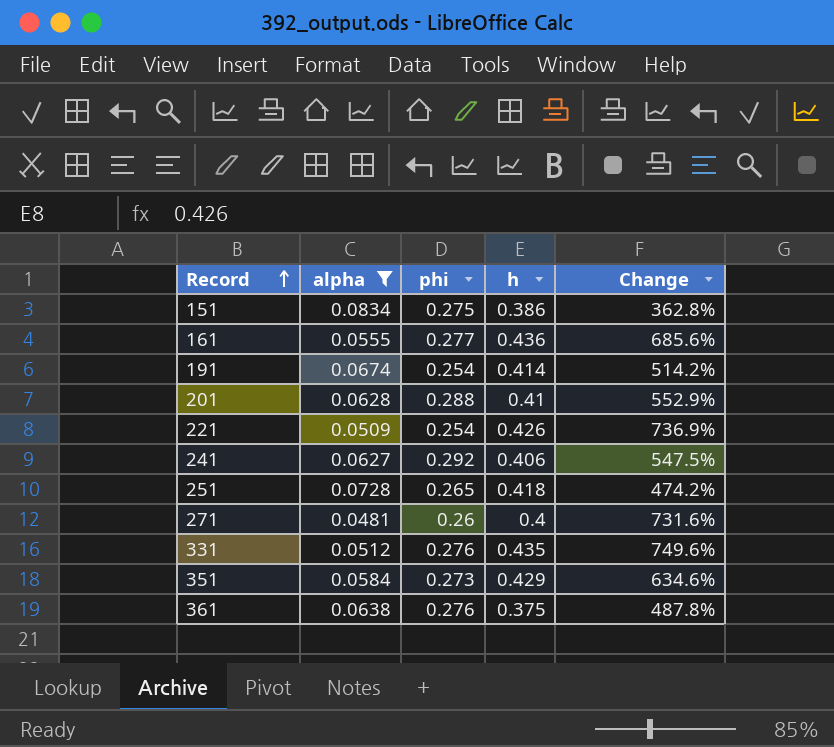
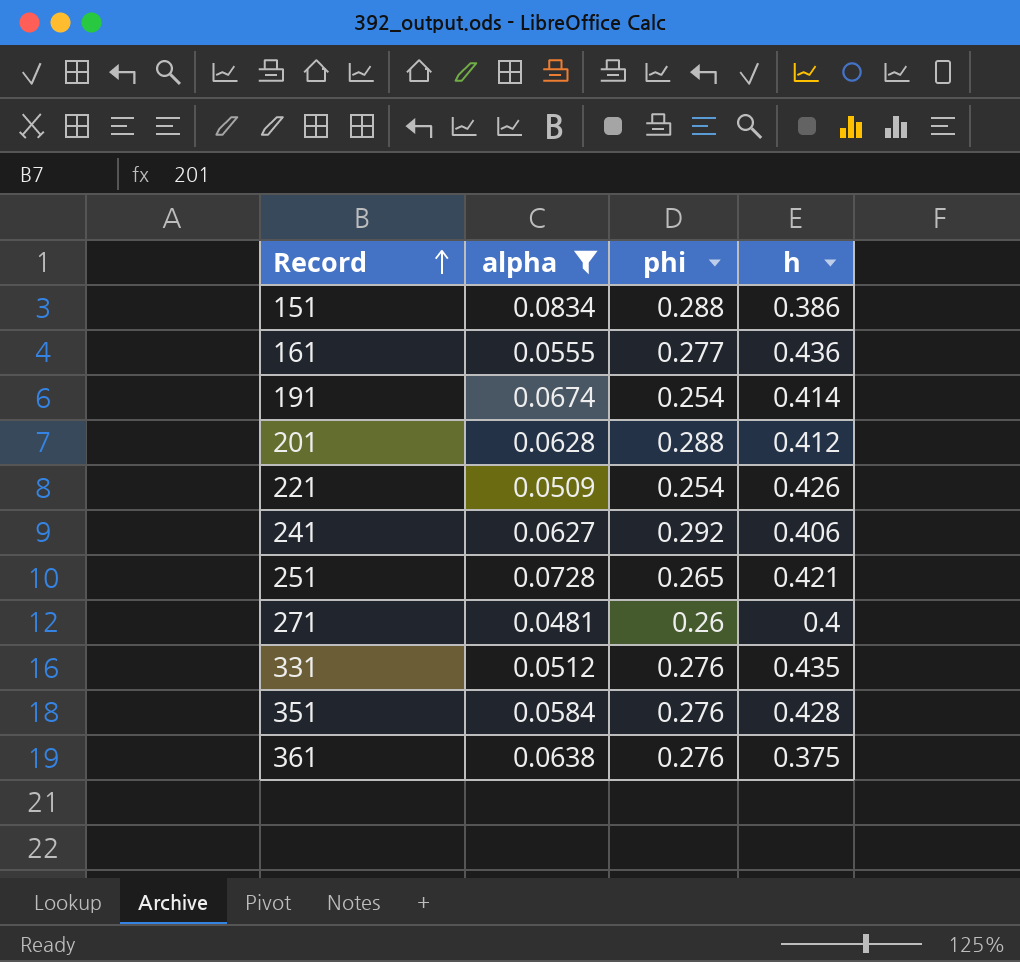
column Change | formula: ([h] - [alpha]) / [alpha] -> none
151 | phi: 0.275 -> 0.288
201 | h: 0.41 -> 0.412
251 | h: 0.418 -> 0.421
351 | phi: 0.273 -> 0.276
351 | h: 0.429 -> 0.428

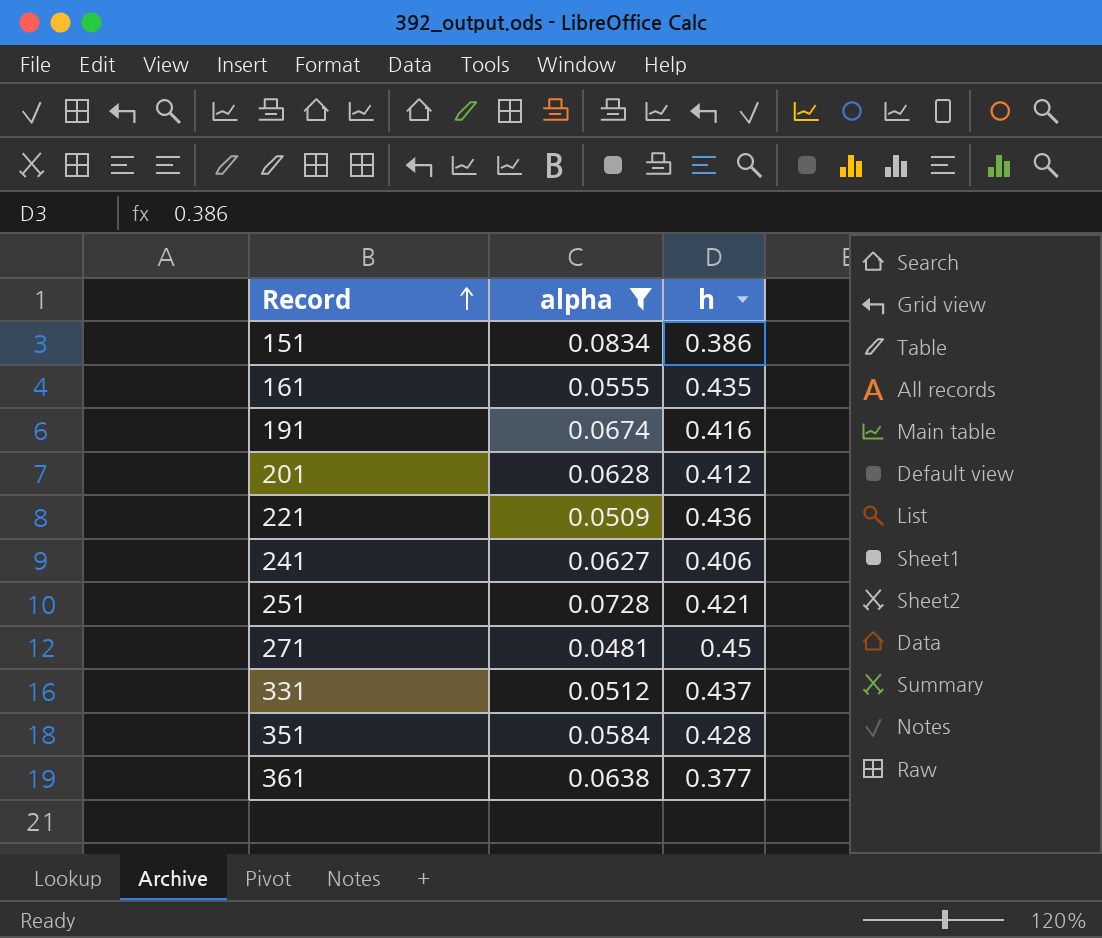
column phi | position: 3 -> none
161 | h: 0.436 -> 0.435
191 | h: 0.414 -> 0.416
221 | h: 0.426 -> 0.436
271 | h: 0.4 -> 0.45
331 | h: 0.435 -> 0.437
361 | h: 0.375 -> 0.377

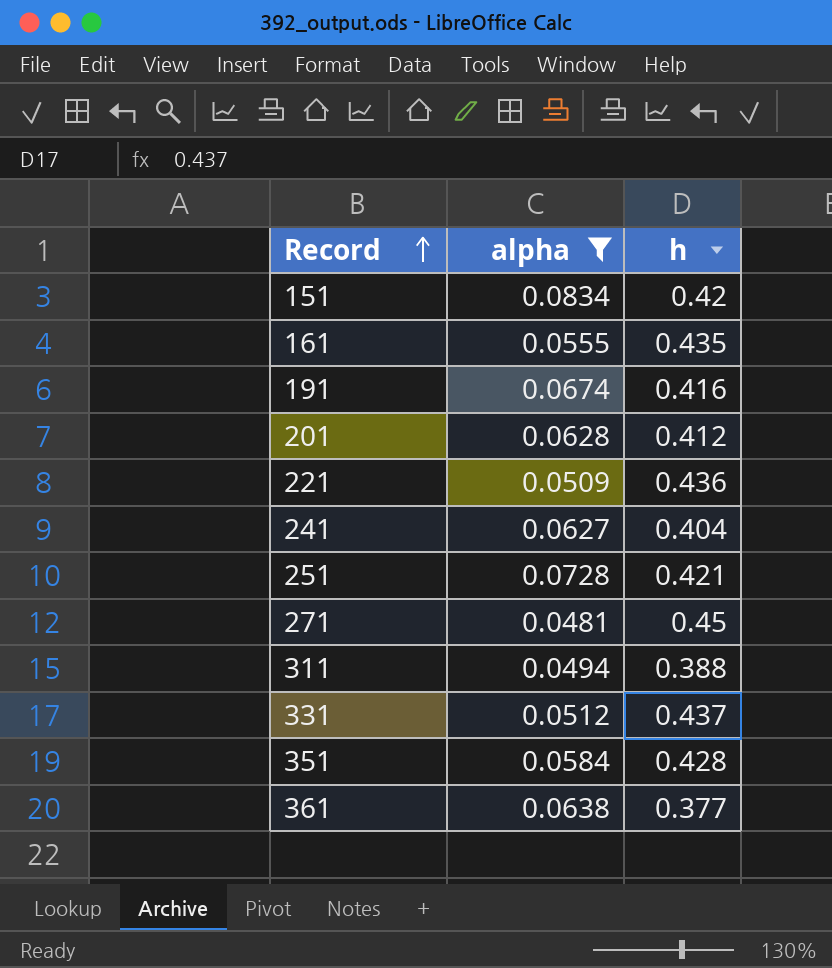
151 | h: 0.386 -> 0.42
241 | h: 0.406 -> 0.404
row 311: none -> 0.0494 | 0.388

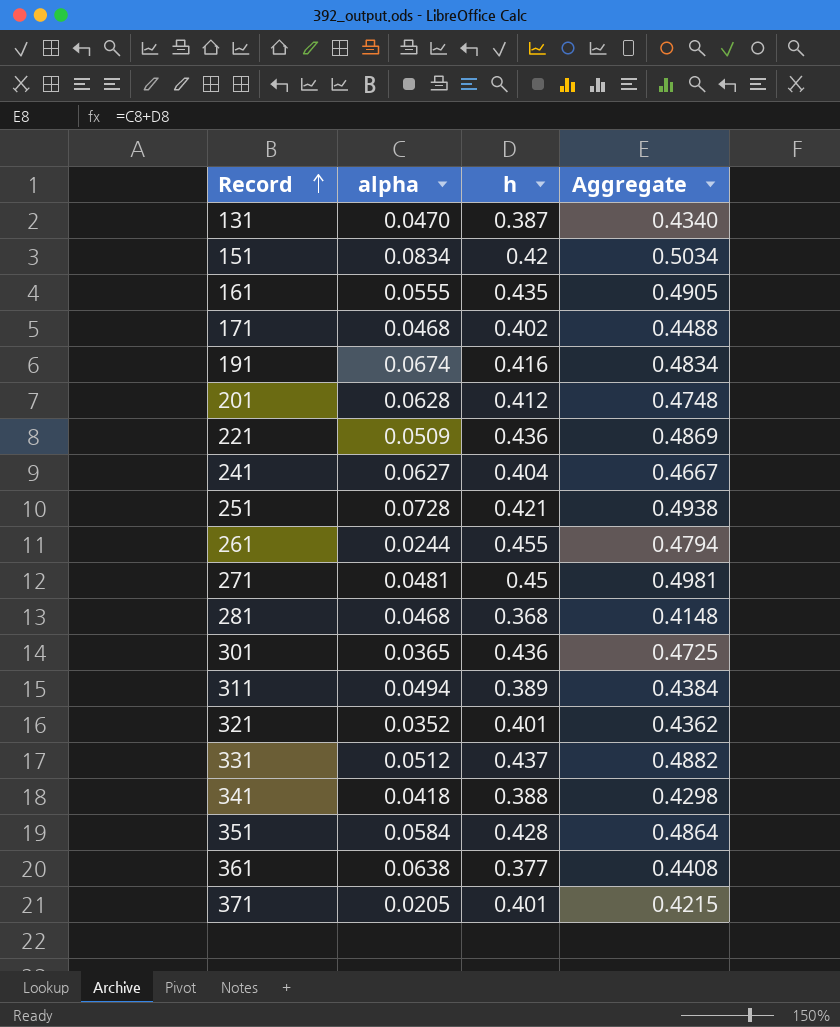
filter: alpha >= 0.0481 -> none
column Aggregate | formula: none -> [alpha] + [h]
311 | h: 0.388 -> 0.389

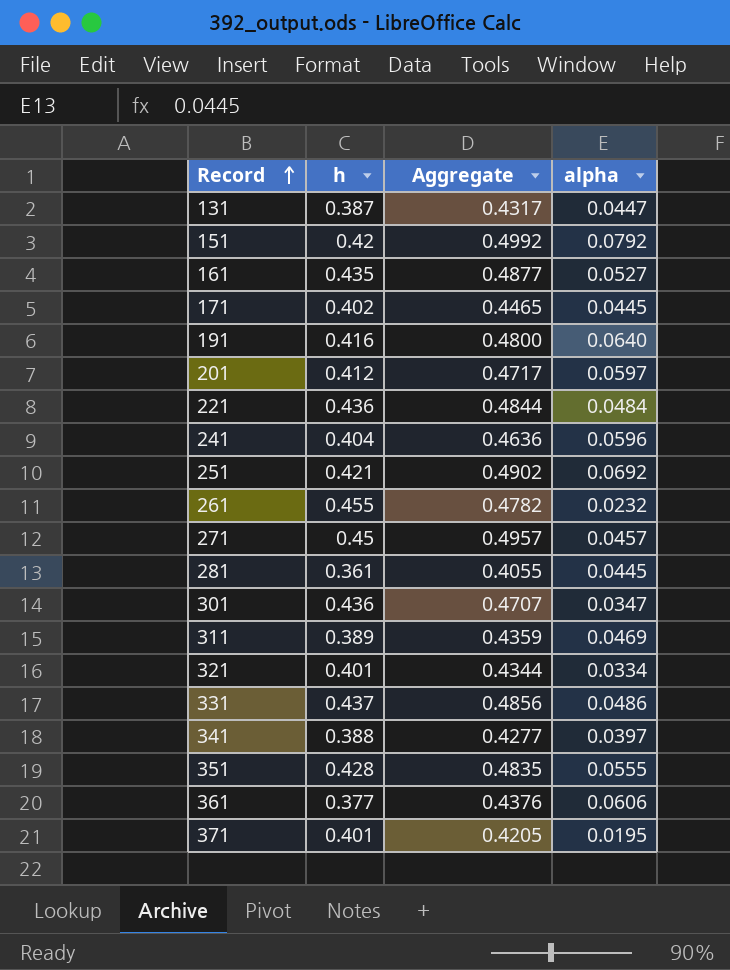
column alpha | position: 2 -> 4
131 | Aggregate: 0.4340 -> 0.4317
131 | alpha: 0.0470 -> 0.0447
151 | Aggregate: 0.5034 -> 0.4992
151 | alpha: 0.0834 -> 0.0792
161 | Aggregate: 0.4905 -> 0.4877
161 | alpha: 0.0555 -> 0.0527
171 | Aggregate: 0.4488 -> 0.4465
171 | alpha: 0.0468 -> 0.0445
191 | Aggregate: 0.4834 -> 0.4800
191 | alpha: 0.0674 -> 0.0640
201 | Aggregate: 0.4748 -> 0.4717
201 | alpha: 0.0628 -> 0.0597
221 | Aggregate: 0.4869 -> 0.4844
221 | alpha: 0.0509 -> 0.0484
241 | Aggregate: 0.4667 -> 0.4636
241 | alpha: 0.0627 -> 0.0596
251 | Aggregate: 0.4938 -> 0.4902
251 | alpha: 0.0728 -> 0.0692
261 | Aggregate: 0.4794 -> 0.4782
261 | alpha: 0.0244 -> 0.0232
271 | Aggregate: 0.4981 -> 0.4957
271 | alpha: 0.0481 -> 0.0457
281 | h: 0.368 -> 0.361
281 | Aggregate: 0.4148 -> 0.4055
281 | alpha: 0.0468 -> 0.0445
301 | Aggregate: 0.4725 -> 0.4707
301 | alpha: 0.0365 -> 0.0347
311 | Aggregate: 0.4384 -> 0.4359
311 | alpha: 0.0494 -> 0.0469
321 | Aggregate: 0.4362 -> 0.4344
321 | alpha: 0.0352 -> 0.0334
331 | Aggregate: 0.4882 -> 0.4856
331 | alpha: 0.0512 -> 0.0486
341 | Aggregate: 0.4298 -> 0.4277
341 | alpha: 0.0418 -> 0.0397
351 | Aggregate: 0.4864 -> 0.4835
351 | alpha: 0.0584 -> 0.0555
361 | Aggregate: 0.4408 -> 0.4376
361 | alpha: 0.0638 -> 0.0606
371 | Aggregate: 0.4215 -> 0.4205
371 | alpha: 0.0205 -> 0.0195

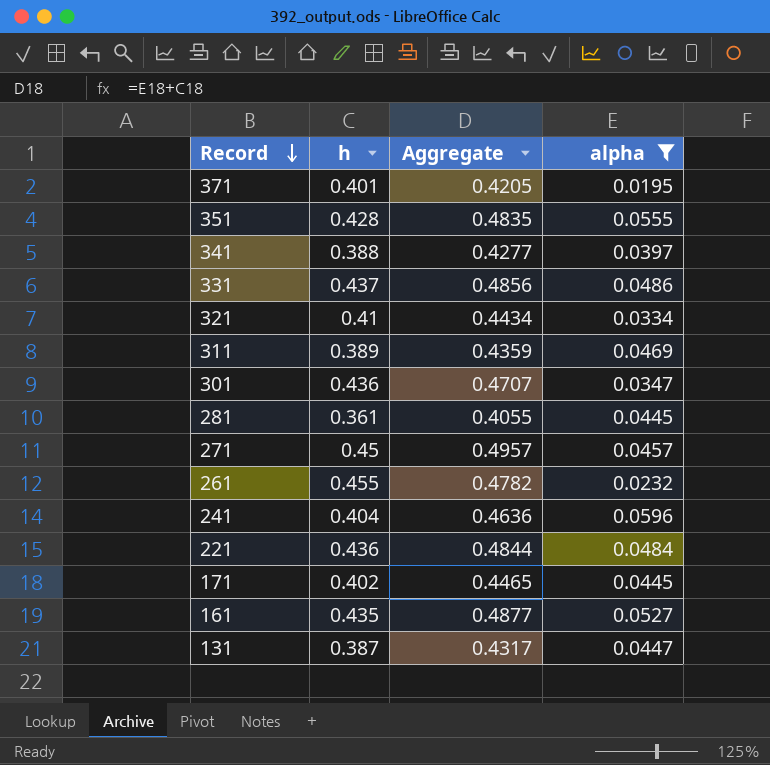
filter: none -> alpha <= 0.0596
row order: Record ascending -> Record descending
321 | h: 0.401 -> 0.41
321 | Aggregate: 0.4344 -> 0.4434

